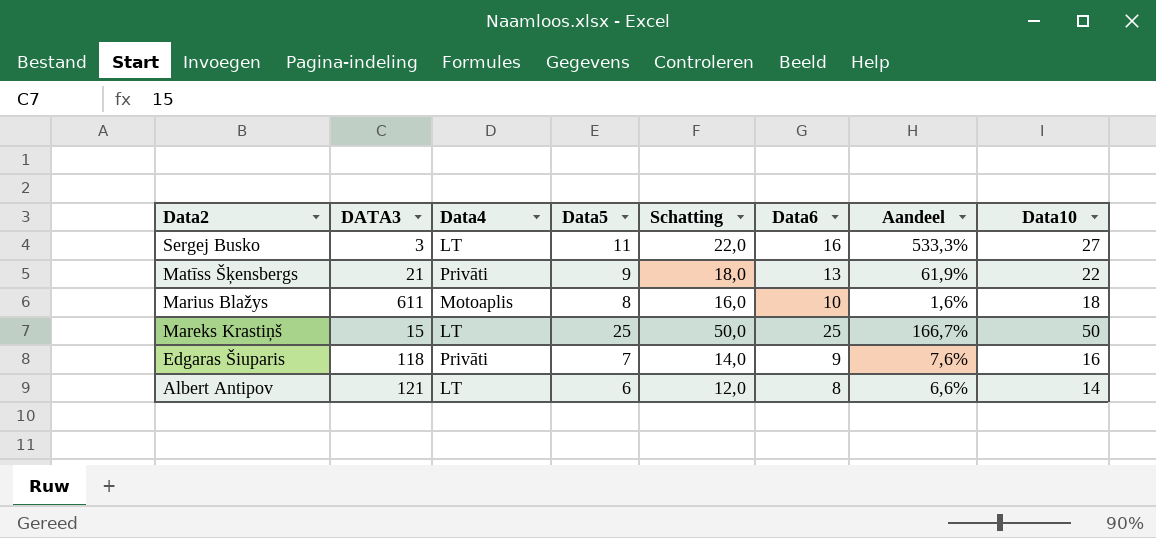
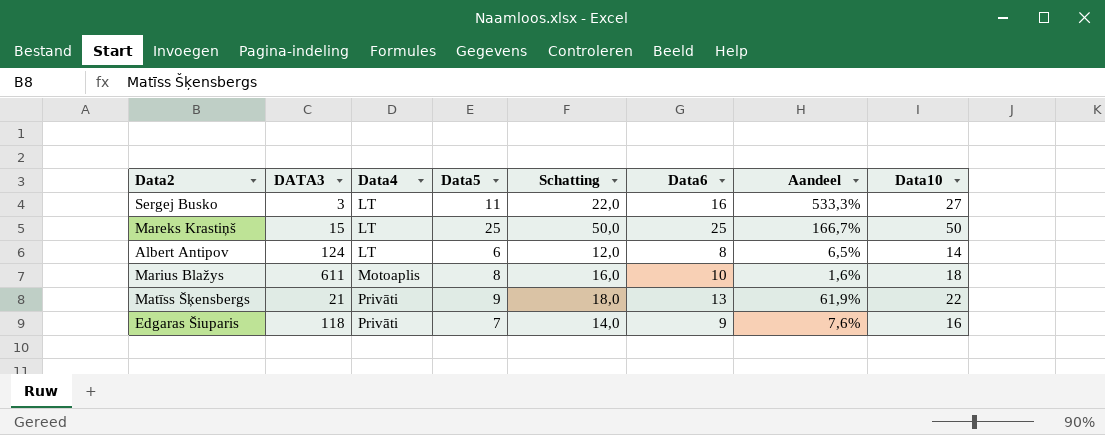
row order: Data2 descending -> Data4 ascending
Albert Antipov | DATA3: 121 -> 124
Albert Antipov | Aandeel: 6,6% -> 6,5%

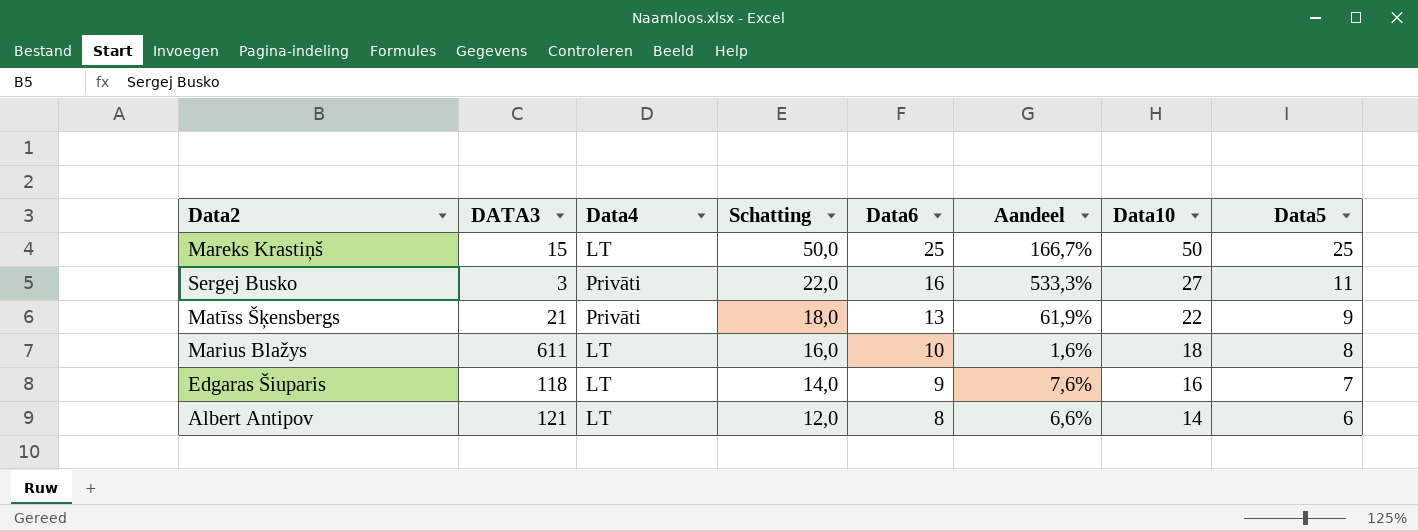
row order: Data4 ascending -> Schatting descending
column Data5 | position: 4 -> 8
Sergej Busko | Data4: LT -> Privāti
Marius Blažys | Data4: Motoaplis -> LT
Edgaras Šiuparis | Data4: Privāti -> LT
Albert Antipov | DATA3: 124 -> 121
Albert Antipov | Aandeel: 6,5% -> 6,6%

